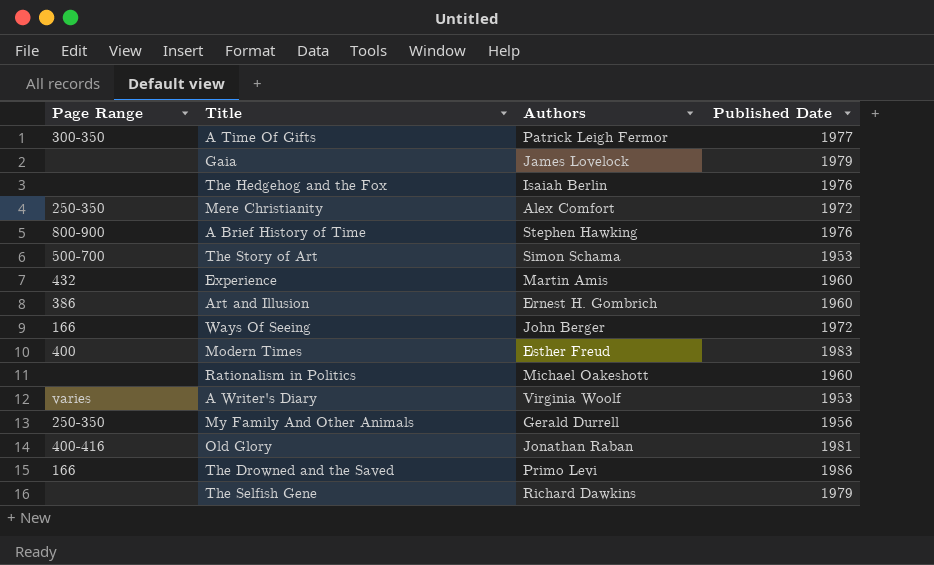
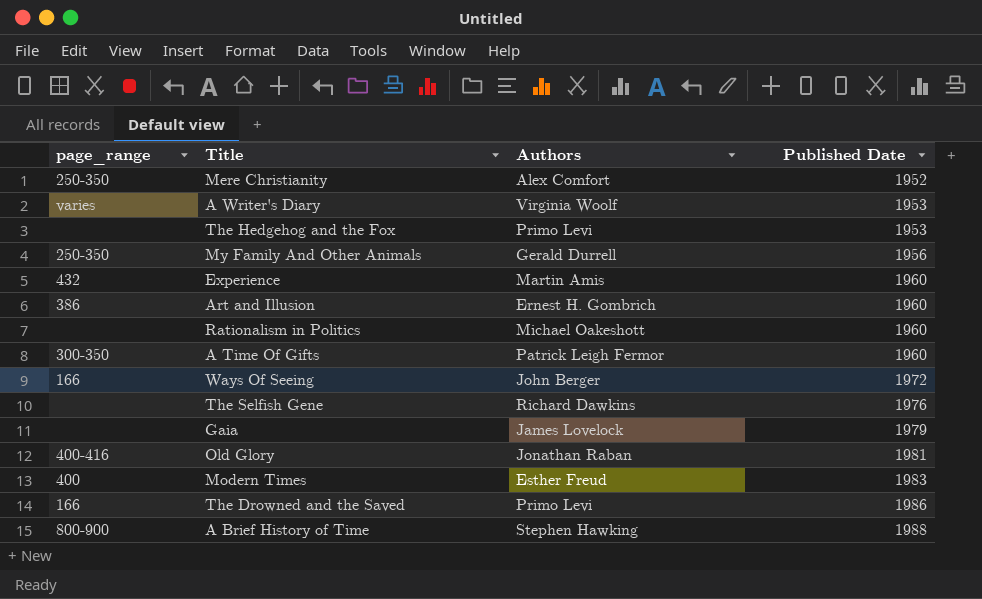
row order: none -> Published Date ascending
column name: Page Range -> page_range
row The Story of Art: 500-700 | Simon Schama | 1953 -> none
Mere Christianity | Published Date: 1972 -> 1952
The Hedgehog and the Fox | Authors: Isaiah Berlin -> Primo Levi
The Hedgehog and the Fox | Published Date: 1976 -> 1953
A Time Of Gifts | Published Date: 1977 -> 1960
The Selfish Gene | Published Date: 1979 -> 1976
A Brief History of Time | Published Date: 1976 -> 1988

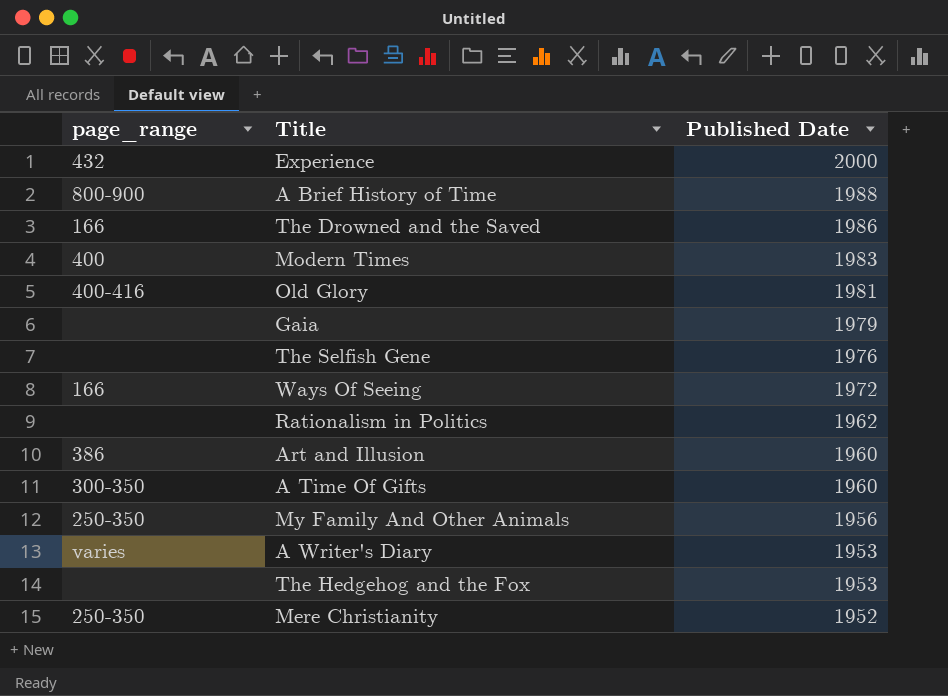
row order: Published Date ascending -> Published Date descending
column Authors | position: 3 -> none
Experience | Published Date: 1960 -> 2000
Rationalism in Politics | Published Date: 1960 -> 1962

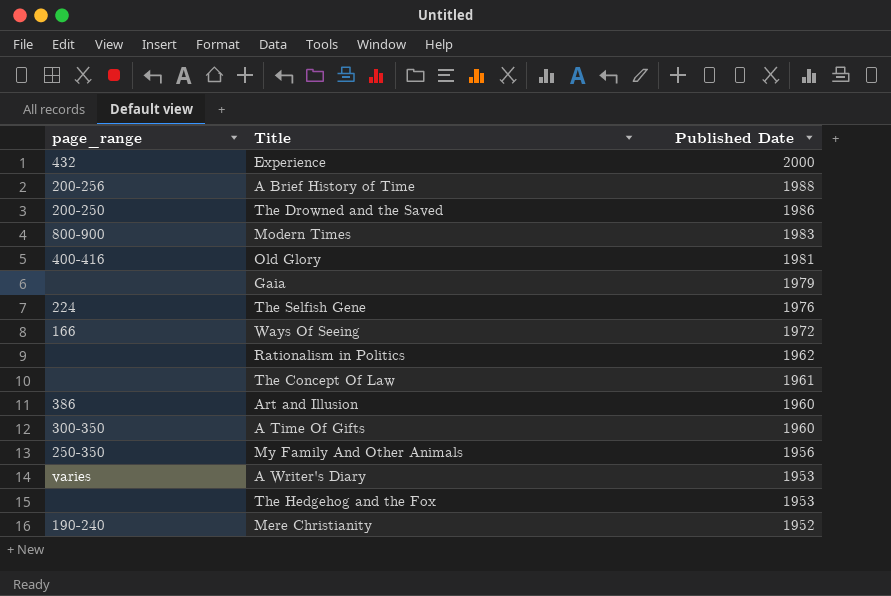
A Brief History of Time | page_range: 800-900 -> 200-256
The Drowned and the Saved | page_range: 166 -> 200-250
Modern Times | page_range: 400 -> 800-900
The Selfish Gene | page_range: none -> 224
row The Concept Of Law: none -> none | 1961
Mere Christianity | page_range: 250-350 -> 190-240

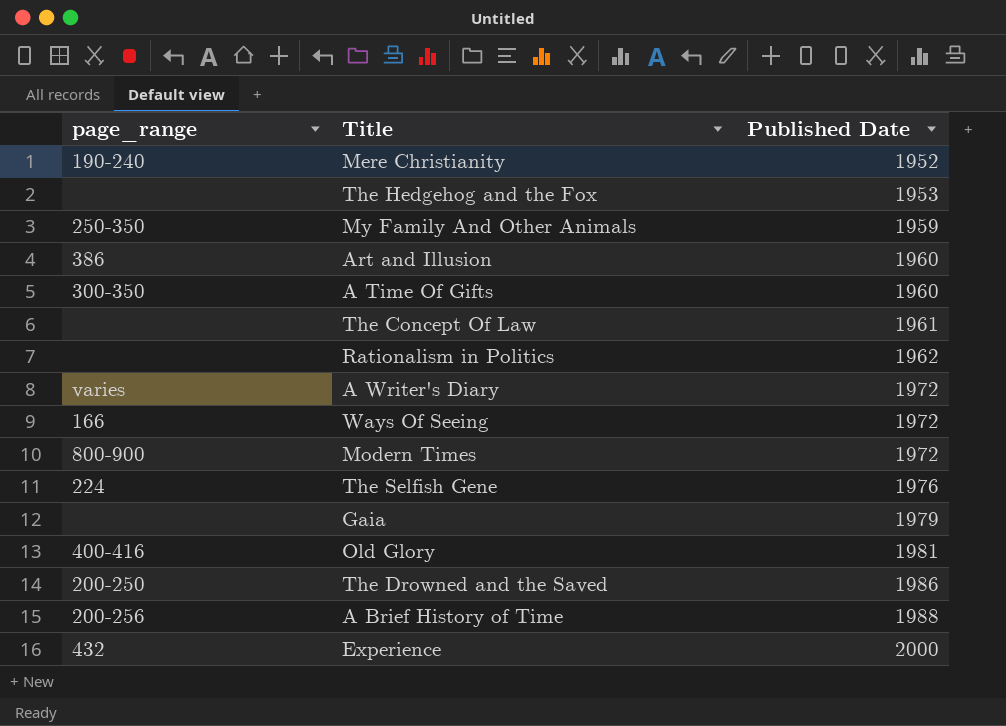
row order: Published Date descending -> Published Date ascending
My Family And Other Animals | Published Date: 1956 -> 1959
A Writer's Diary | Published Date: 1953 -> 1972
Modern Times | Published Date: 1983 -> 1972

